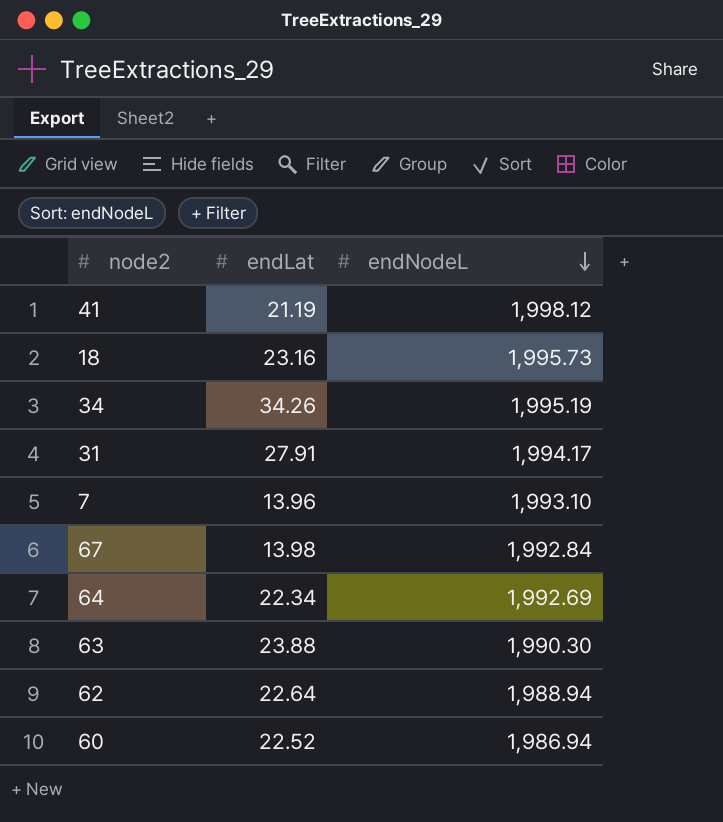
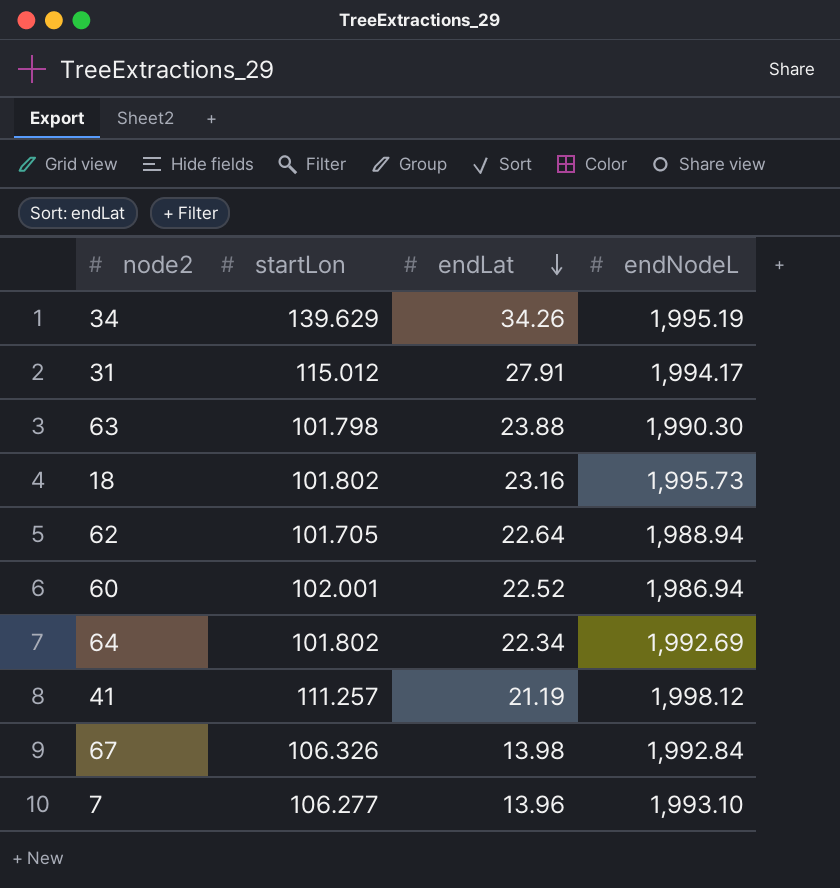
row order: endNodeL descending -> endLat descending
column startLon | position: none -> 2

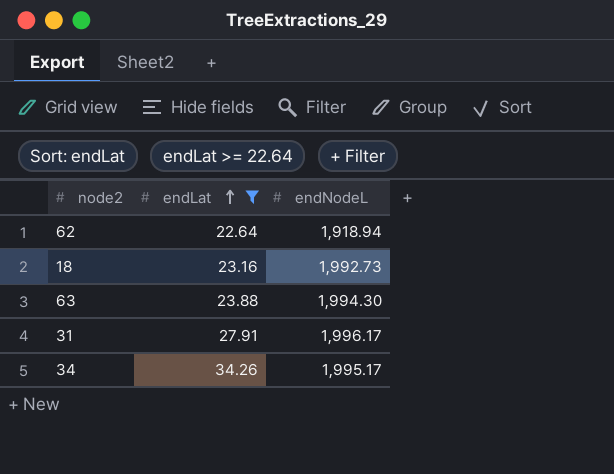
filter: none -> endLat >= 22.64
row order: endLat descending -> endLat ascending
column startLon | position: 2 -> none
62 | endNodeL: 1,988.94 -> 1,918.94
18 | endNodeL: 1,995.73 -> 1,992.73
63 | endNodeL: 1,990.30 -> 1,994.30
31 | endNodeL: 1,994.17 -> 1,996.17
34 | endNodeL: 1,995.19 -> 1,995.17

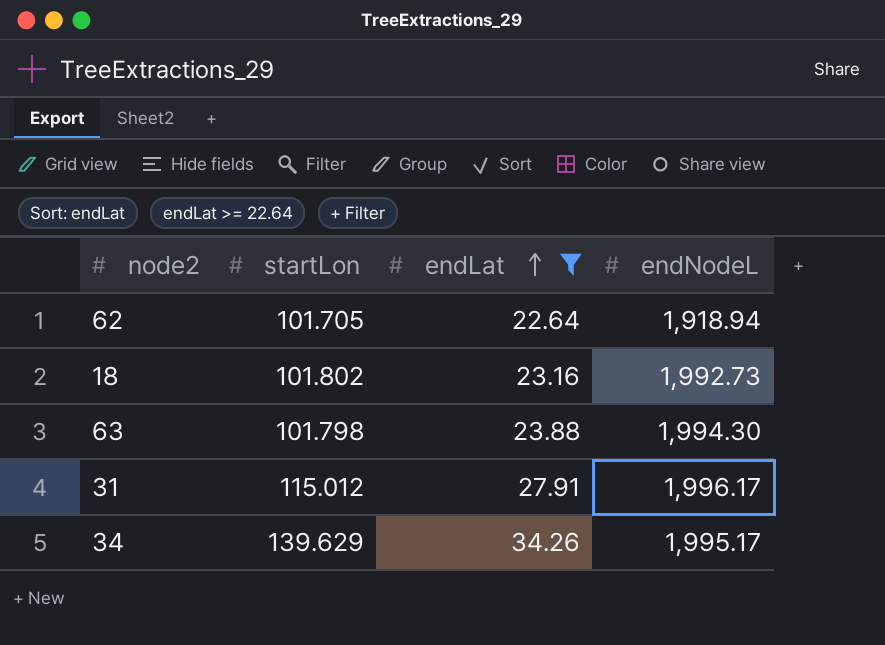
column startLon | position: none -> 2

